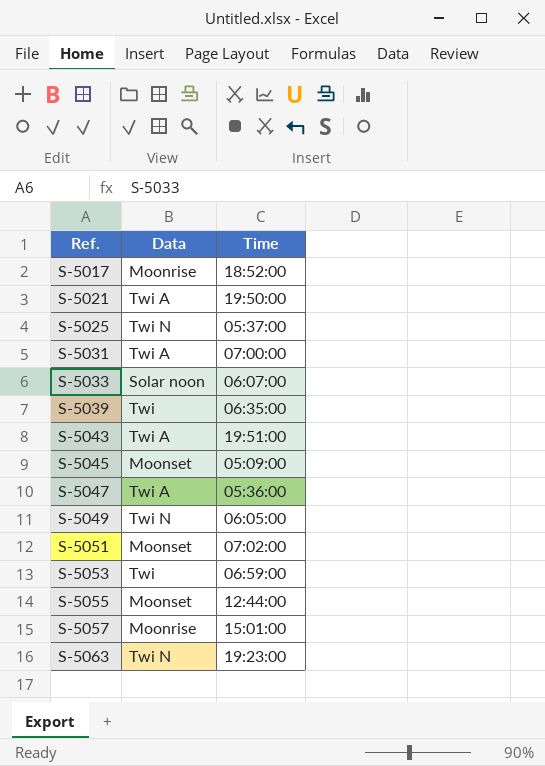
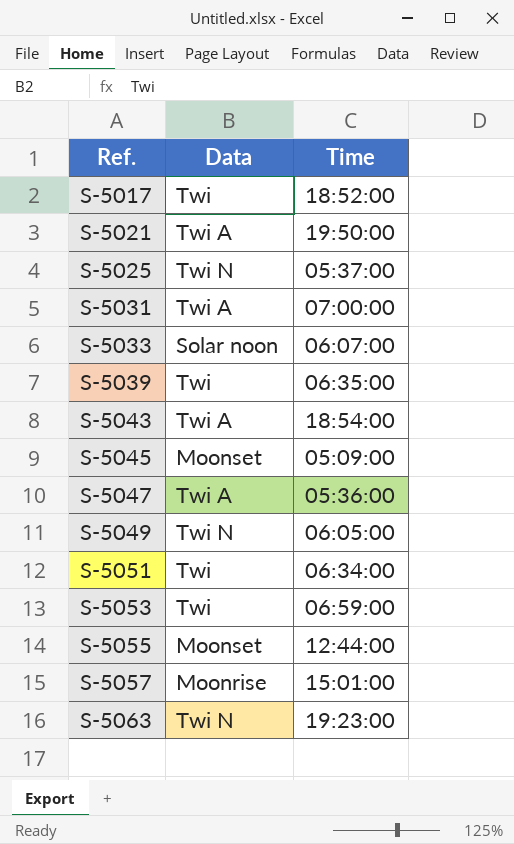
S-5017 | Data: Moonrise -> Twi
S-5043 | Time: 19:51:00 -> 18:54:00
S-5051 | Data: Moonset -> Twi
S-5051 | Time: 07:02:00 -> 06:34:00

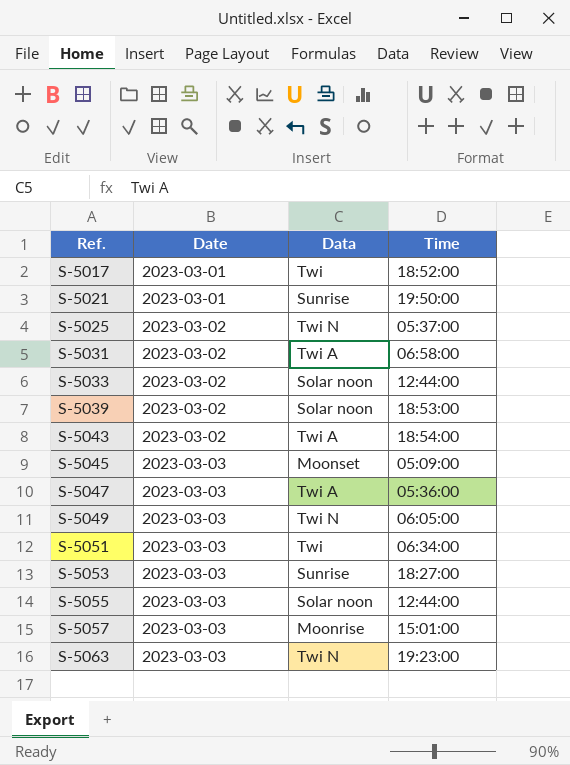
column Date | position: none -> 2
S-5021 | Data: Twi A -> Sunrise
S-5031 | Time: 07:00:00 -> 06:58:00
S-5033 | Time: 06:07:00 -> 12:44:00
S-5039 | Data: Twi -> Solar noon
S-5039 | Time: 06:35:00 -> 18:53:00
S-5053 | Data: Twi -> Sunrise
S-5053 | Time: 06:59:00 -> 18:27:00
S-5055 | Data: Moonset -> Solar noon

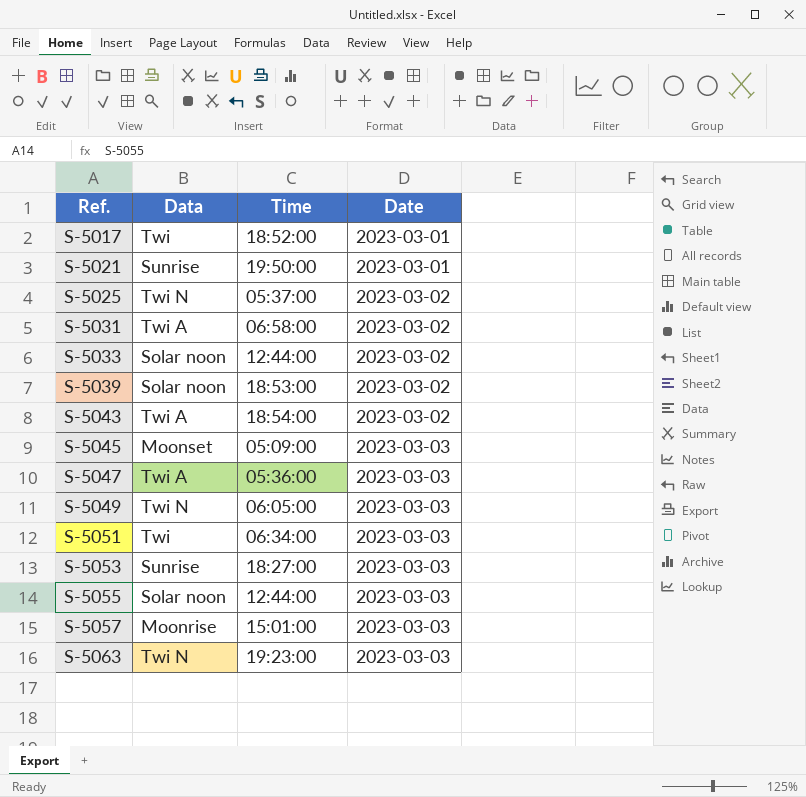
column Date | position: 2 -> 4

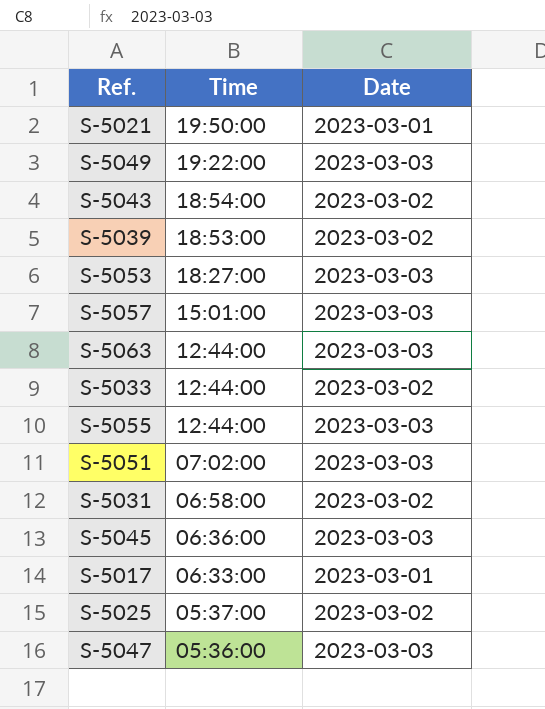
row order: Ref. ascending -> Time descending
column Data | position: 2 -> none
S-5049 | Time: 06:05:00 -> 19:22:00
S-5063 | Time: 19:23:00 -> 12:44:00
S-5051 | Time: 06:34:00 -> 07:02:00
S-5045 | Time: 05:09:00 -> 06:36:00
S-5017 | Time: 18:52:00 -> 06:33:00

